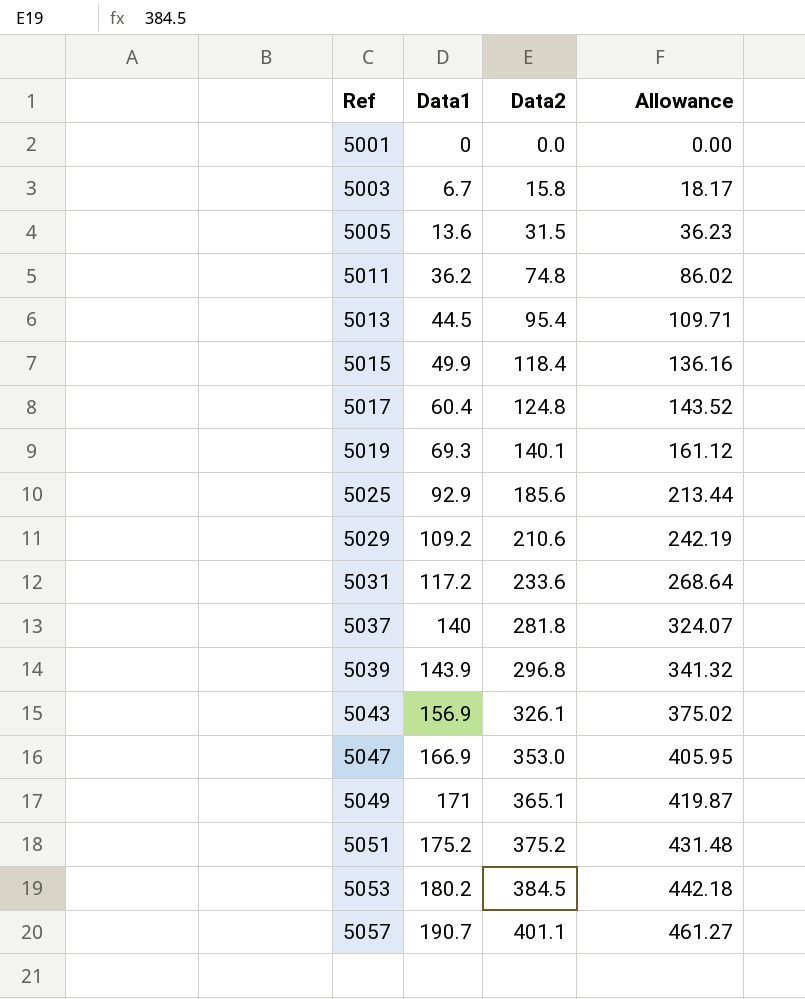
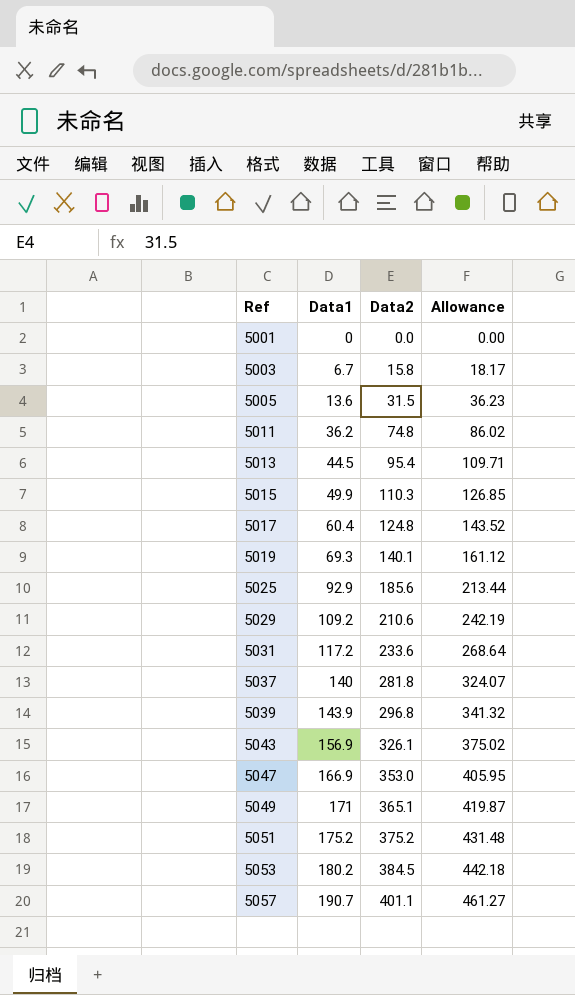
5015 | Data2: 118.4 -> 110.3
5015 | Allowance: 136.16 -> 126.85

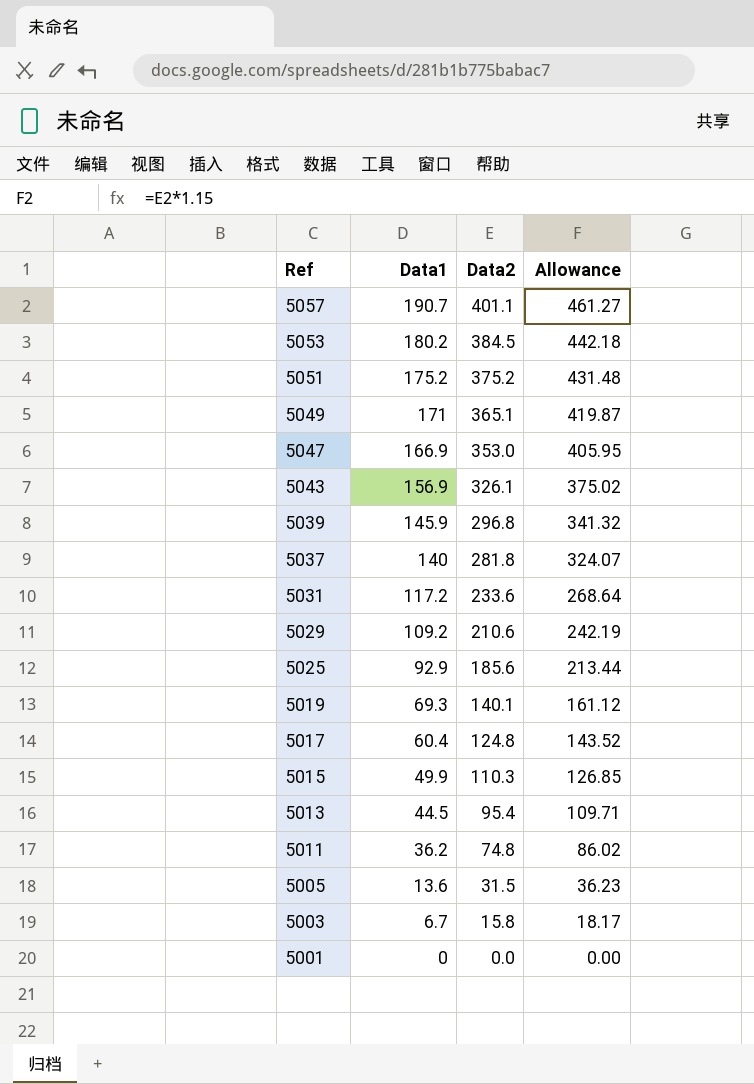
row order: Ref ascending -> Ref descending
5039 | Data1: 143.9 -> 145.9

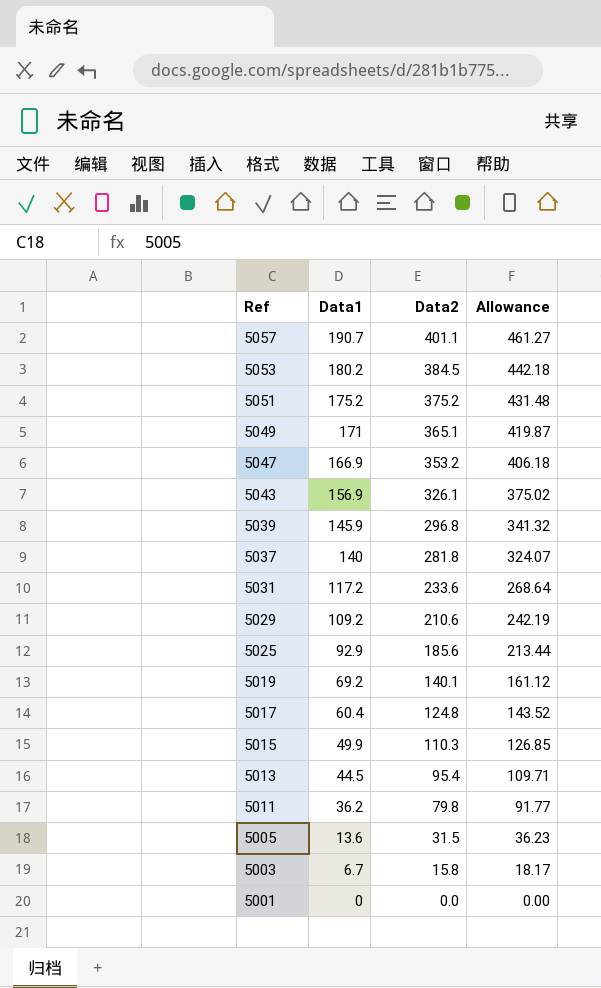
5047 | Data2: 353.0 -> 353.2
5047 | Allowance: 405.95 -> 406.18
5019 | Data1: 69.3 -> 69.2
5011 | Data2: 74.8 -> 79.8
5011 | Allowance: 86.02 -> 91.77

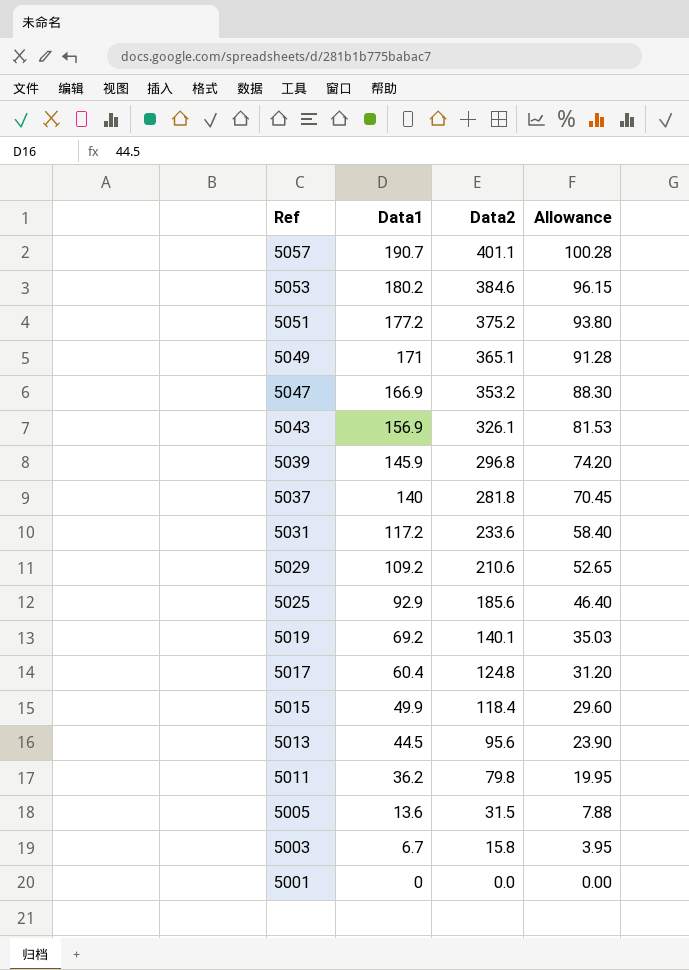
column Allowance | formula: [Data2] * 1.15 -> [Data2] * 0.25
5053 | Data2: 384.5 -> 384.6
5051 | Data1: 175.2 -> 177.2
5015 | Data2: 110.3 -> 118.4
5013 | Data2: 95.4 -> 95.6

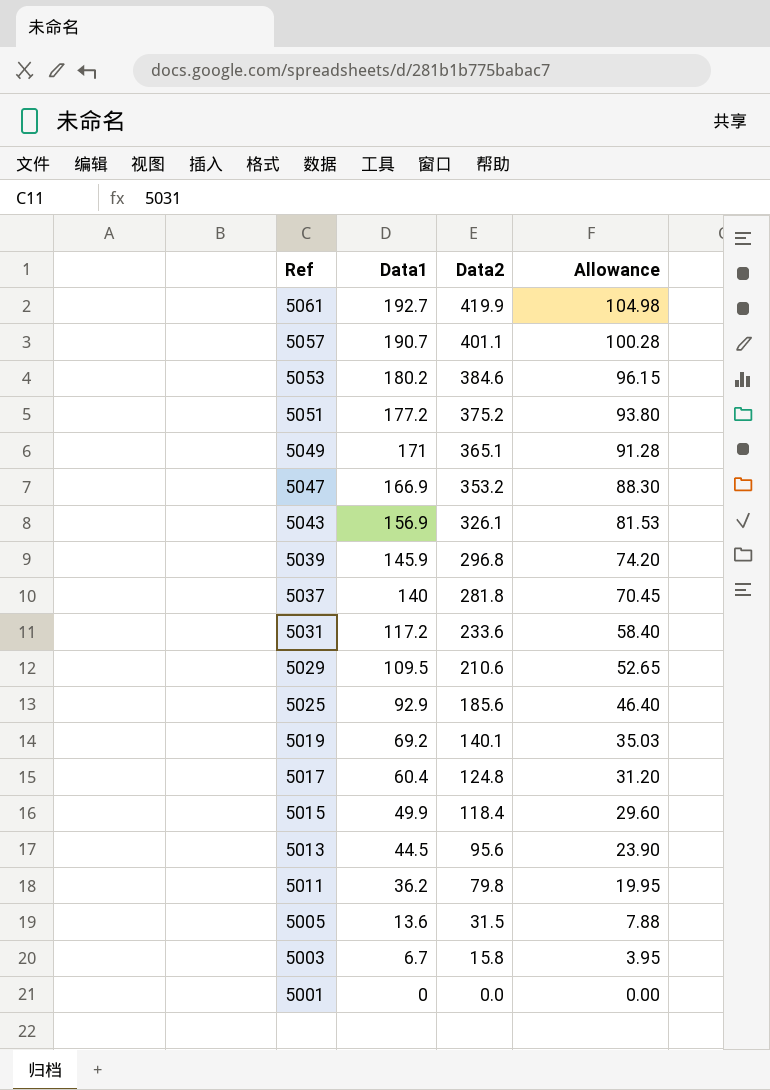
row 5061: none -> 192.7 | 419.9 | 104.98
5029 | Data1: 109.2 -> 109.5

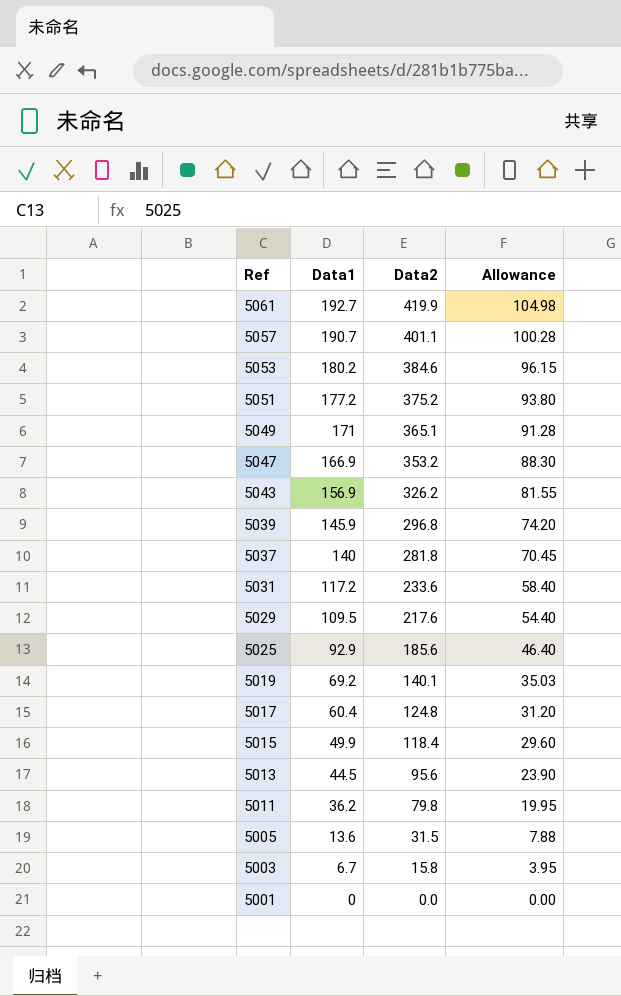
5043 | Data2: 326.1 -> 326.2
5043 | Allowance: 81.53 -> 81.55
5029 | Data2: 210.6 -> 217.6
5029 | Allowance: 52.65 -> 54.40

